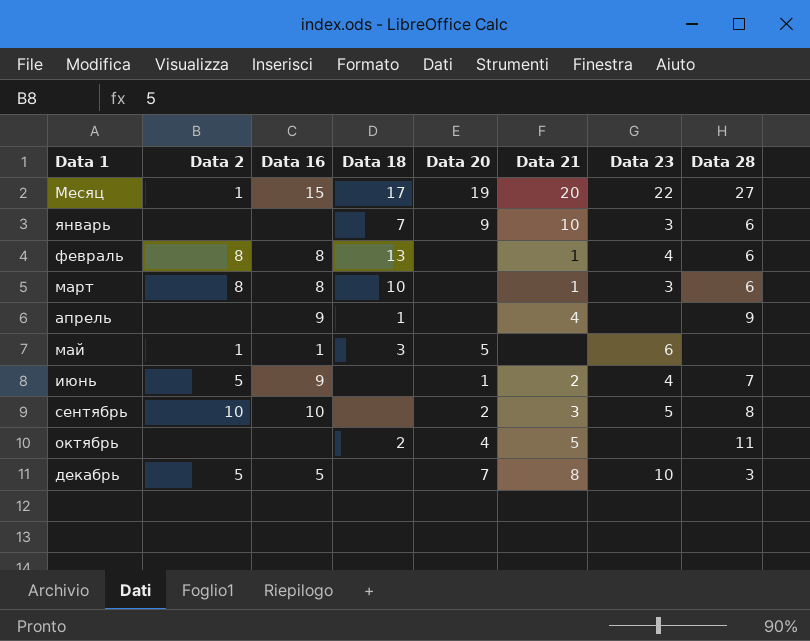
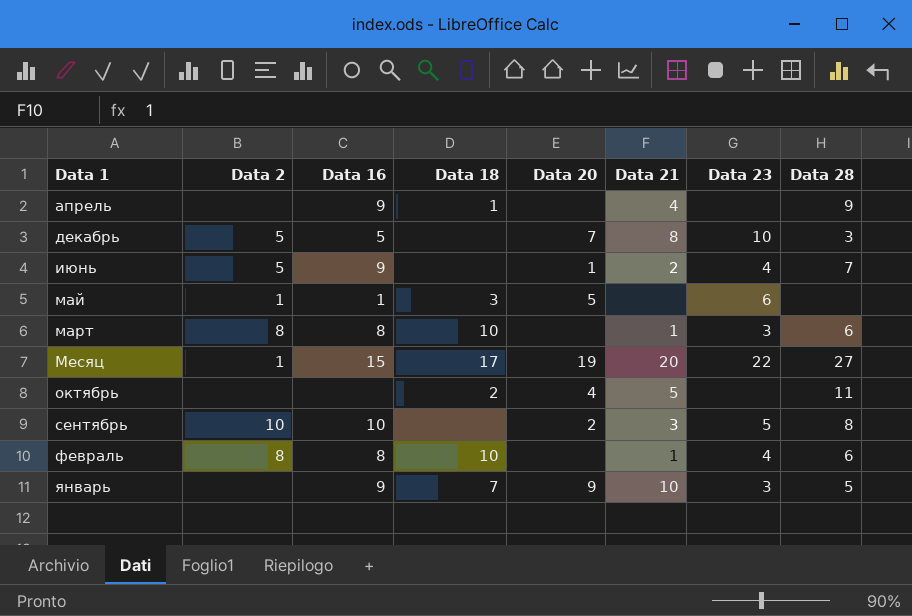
row order: none -> Data 1 ascending
февраль | Data 18: 13 -> 10
январь | Data 16: none -> 9
январь | Data 28: 6 -> 5

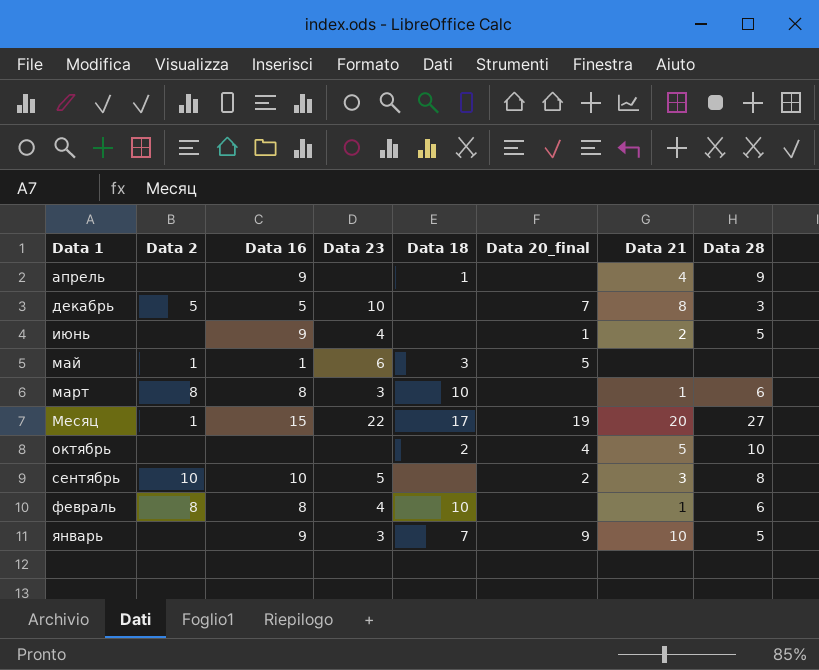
column Data 23 | position: 7 -> 4
column name: Data 20 -> Data 20_final
июнь | Data 2: 5 -> none
июнь | Data 28: 7 -> 5
октябрь | Data 28: 11 -> 10

